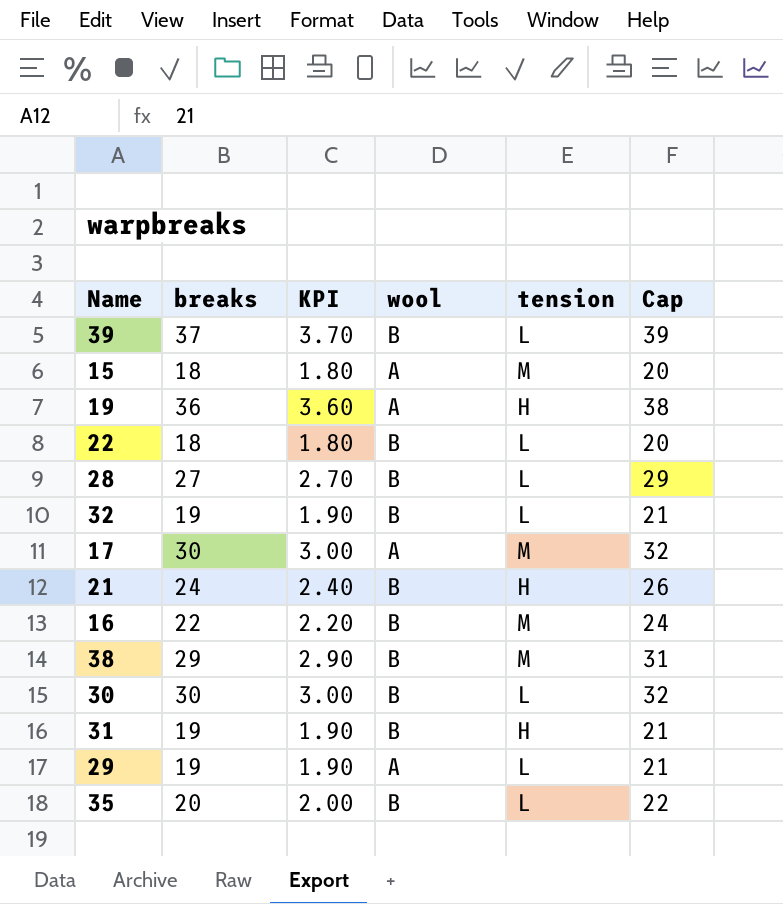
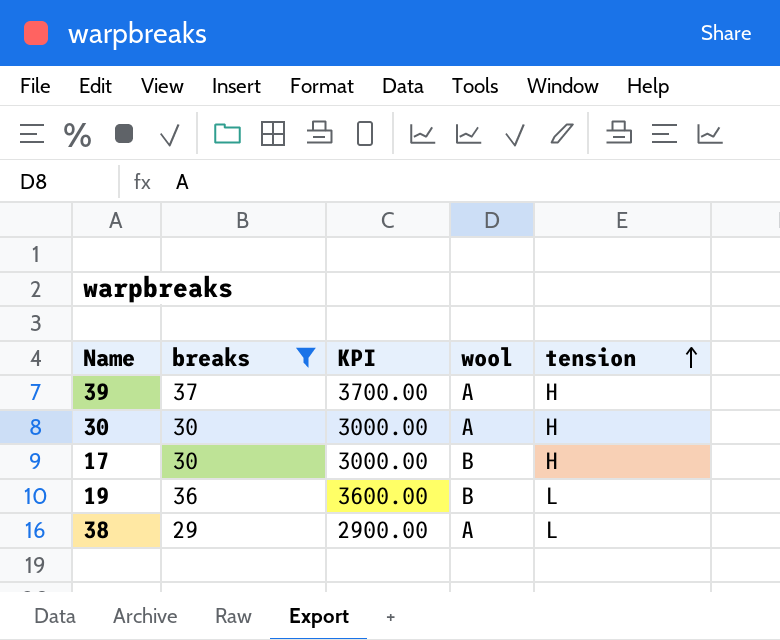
filter: none -> breaks >= 29
row order: none -> tension ascending
column Cap | formula: [breaks] + 2 -> none
column KPI | formula: [breaks] * 0.1 -> [breaks] * 100
39 | wool: B -> A
39 | tension: L -> H
30 | wool: B -> A
30 | tension: L -> H
17 | wool: A -> B
17 | tension: M -> H
19 | wool: A -> B
19 | tension: H -> L
38 | wool: B -> A
38 | tension: M -> L

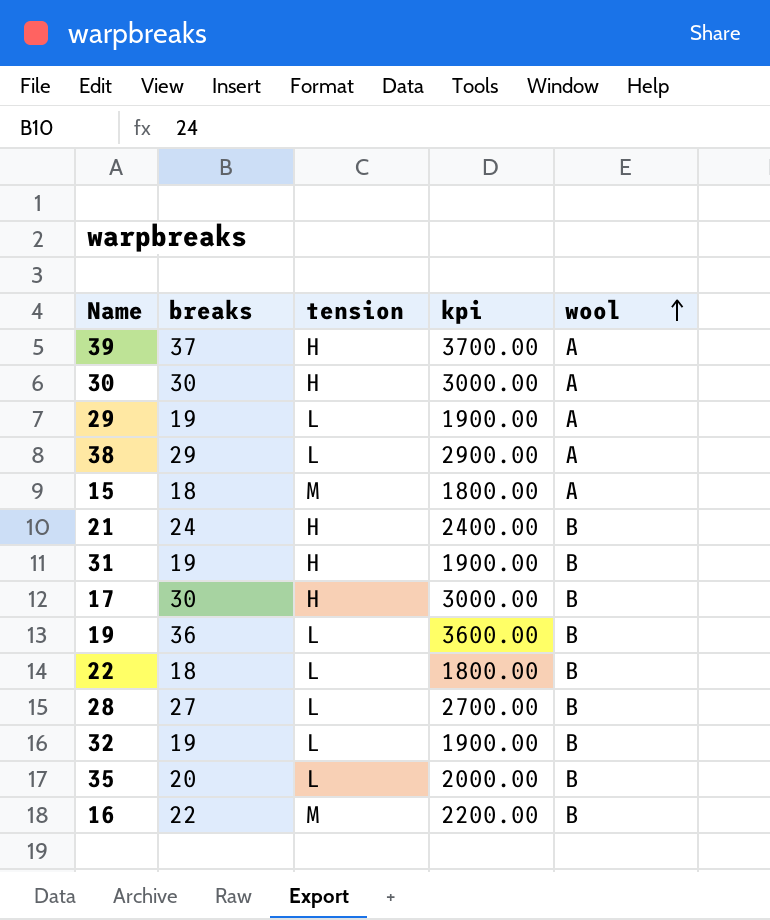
filter: breaks >= 29 -> none
row order: tension ascending -> wool ascending
column tension | position: 5 -> 3
column name: KPI -> kpi

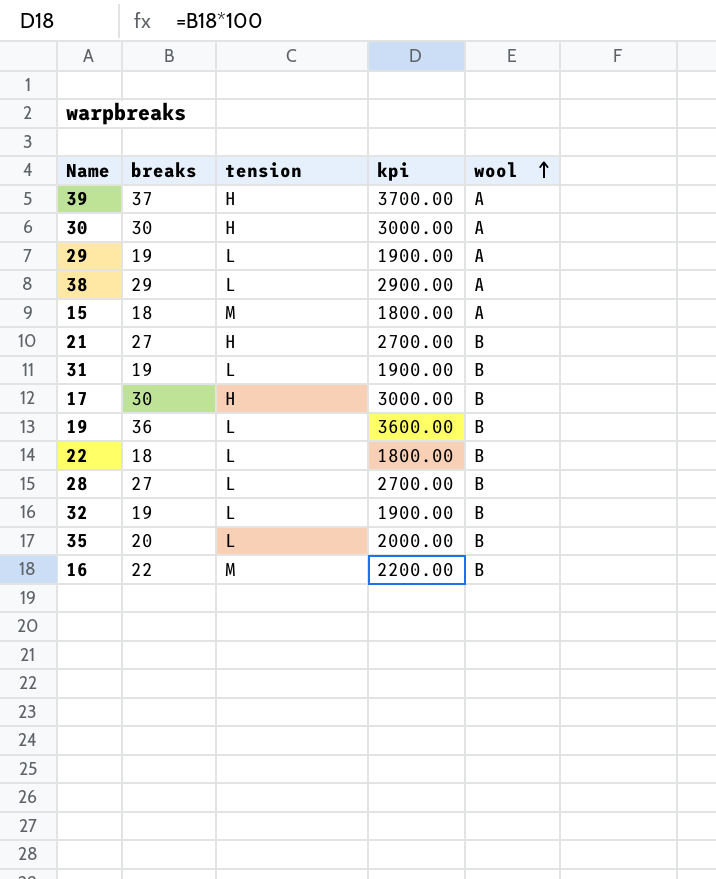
21 | breaks: 24 -> 27
21 | kpi: 2400.00 -> 2700.00
31 | tension: H -> L

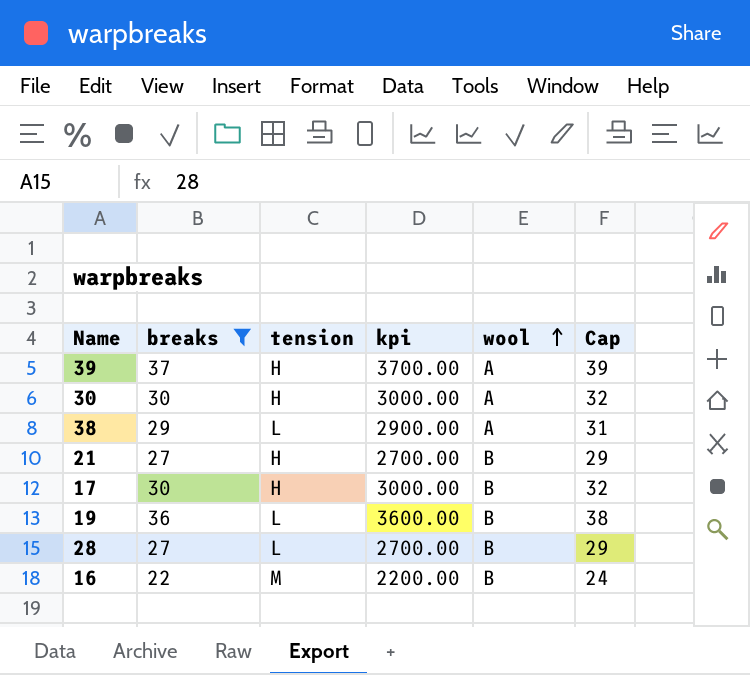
filter: none -> breaks >= 22
column Cap | formula: none -> [breaks] + 2

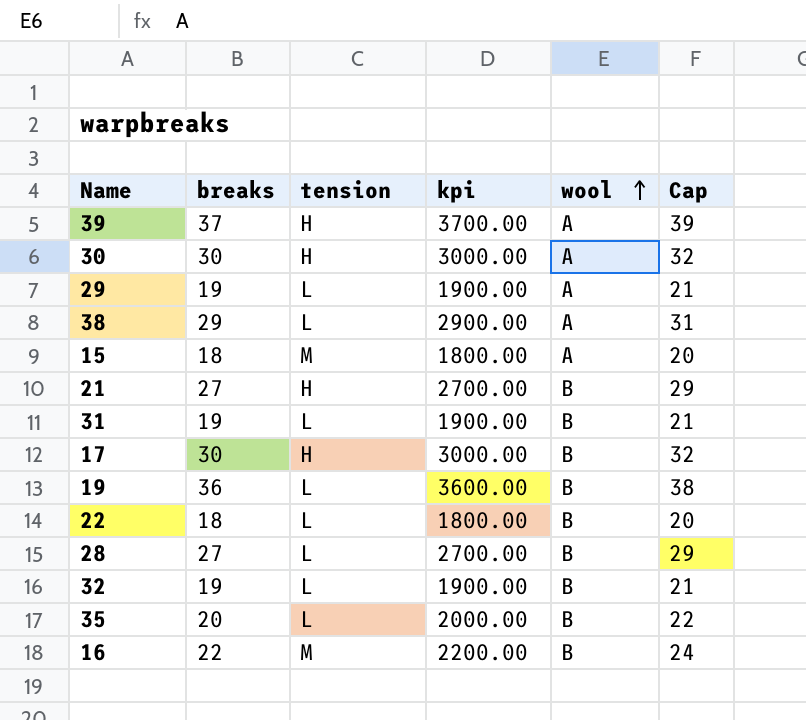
filter: breaks >= 22 -> none

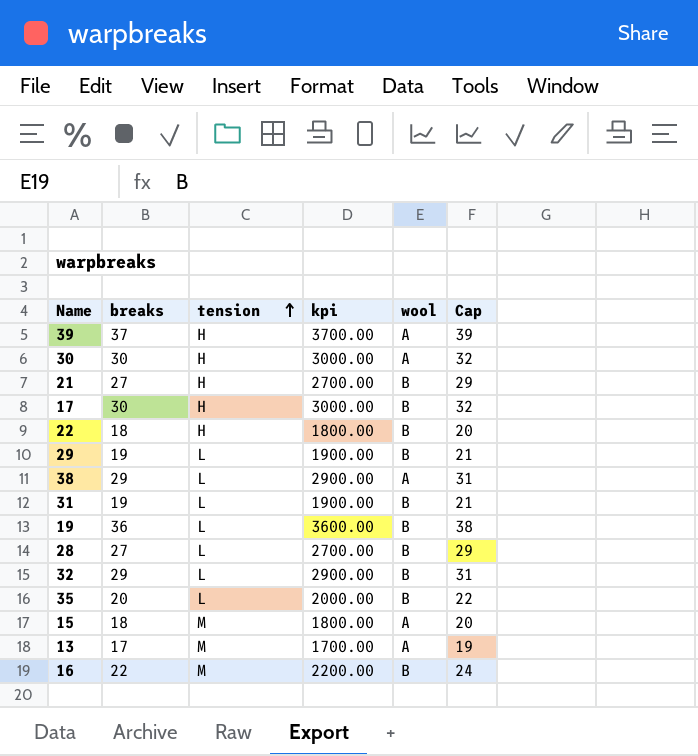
row order: wool ascending -> tension ascending
22 | tension: L -> H
29 | wool: A -> B
32 | breaks: 19 -> 29
32 | kpi: 1900.00 -> 2900.00
32 | Cap: 21 -> 31
row 13: none -> 17 | M | 1700.00 | A | 19

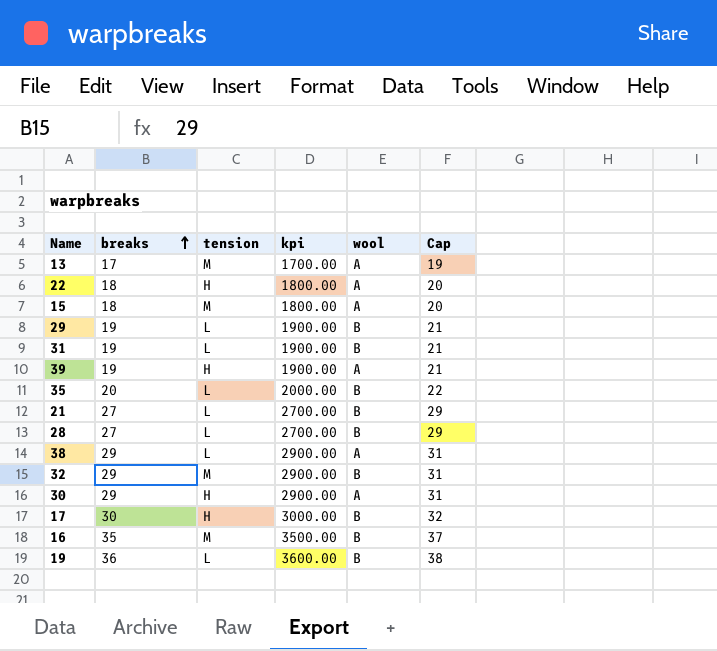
row order: tension ascending -> breaks ascending
22 | wool: B -> A
39 | breaks: 37 -> 19
39 | kpi: 3700.00 -> 1900.00
39 | Cap: 39 -> 21
21 | tension: H -> L
32 | tension: L -> M
30 | breaks: 30 -> 29
30 | kpi: 3000.00 -> 2900.00
30 | Cap: 32 -> 31
16 | breaks: 22 -> 35
16 | kpi: 2200.00 -> 3500.00
16 | Cap: 24 -> 37

